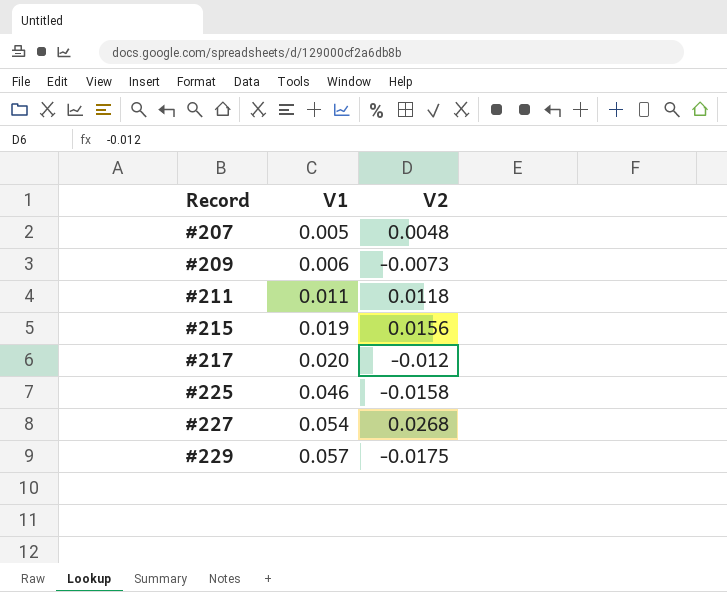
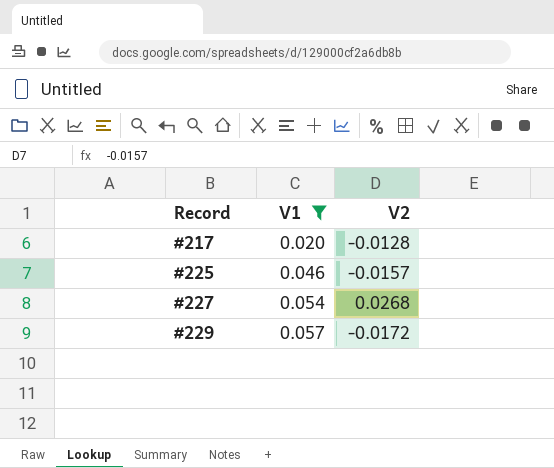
filter: none -> V1 >= 0.020
#217 | V2: -0.012 -> -0.0128
#225 | V2: -0.0158 -> -0.0157
#229 | V2: -0.0175 -> -0.0172

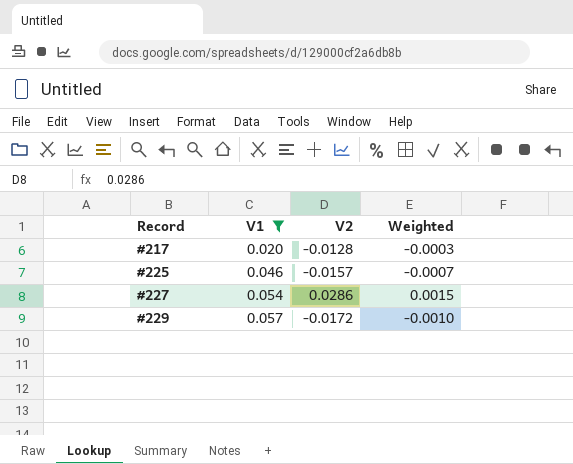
column Weighted | formula: none -> [V1] * [V2]
#227 | V2: 0.0268 -> 0.0286

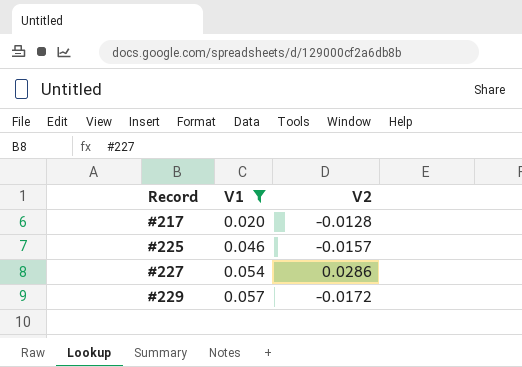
column Weighted | formula: [V1] * [V2] -> none

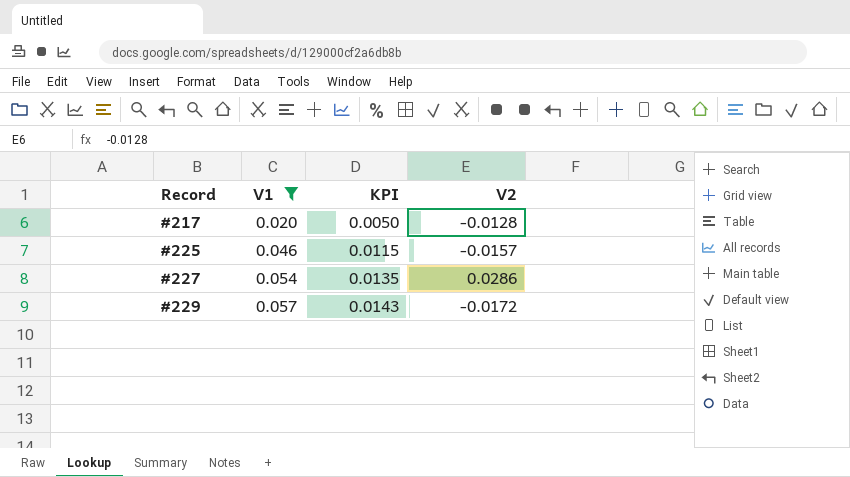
column KPI | formula: none -> [V1] * 0.25

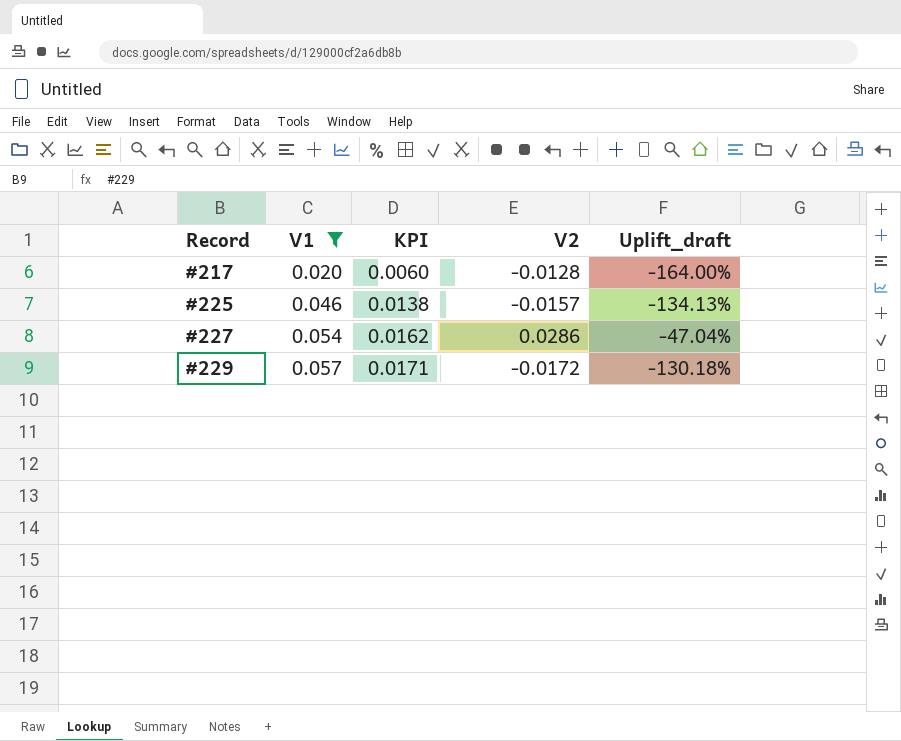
column KPI | formula: [V1] * 0.25 -> [V1] * 0.3
column Uplift_draft | formula: none -> ([V2] - [V1]) / [V1]

